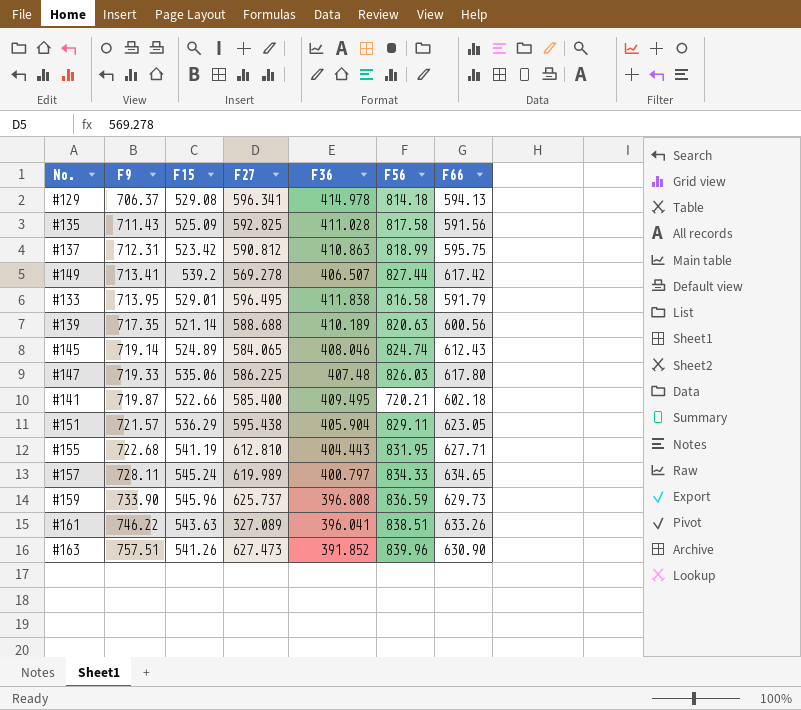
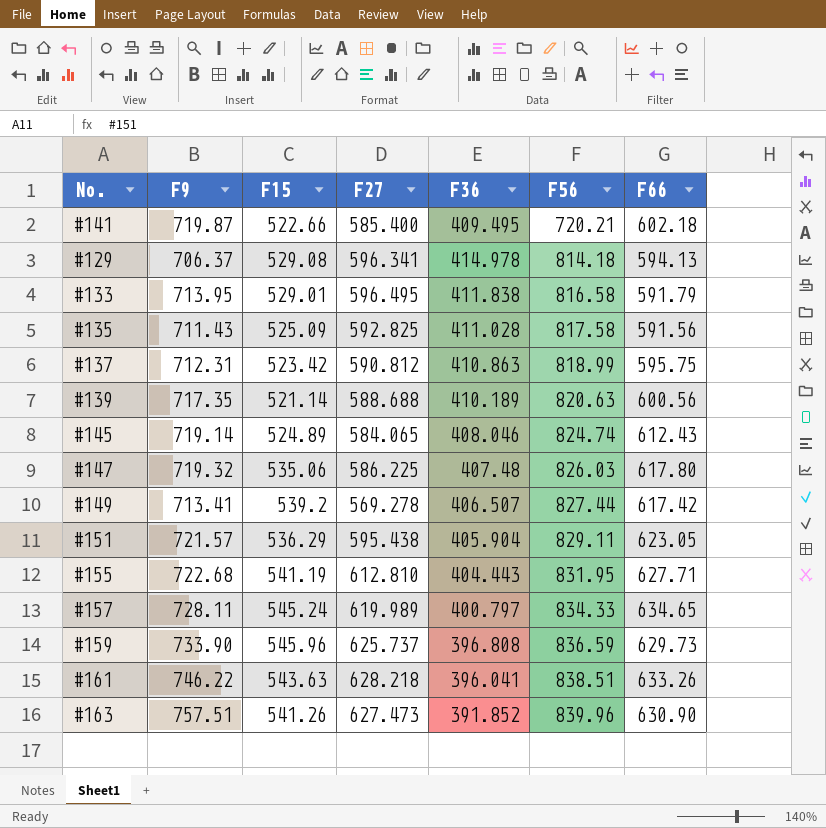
row order: F9 ascending -> F56 ascending
#147 | F9: 719.33 -> 719.32
#161 | F27: 327.089 -> 628.218

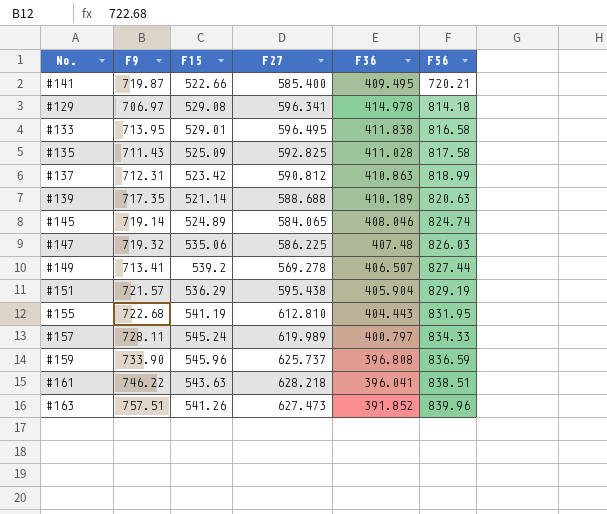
column F66 | position: 7 -> none
#129 | F9: 706.37 -> 706.97
#151 | F56: 829.11 -> 829.19

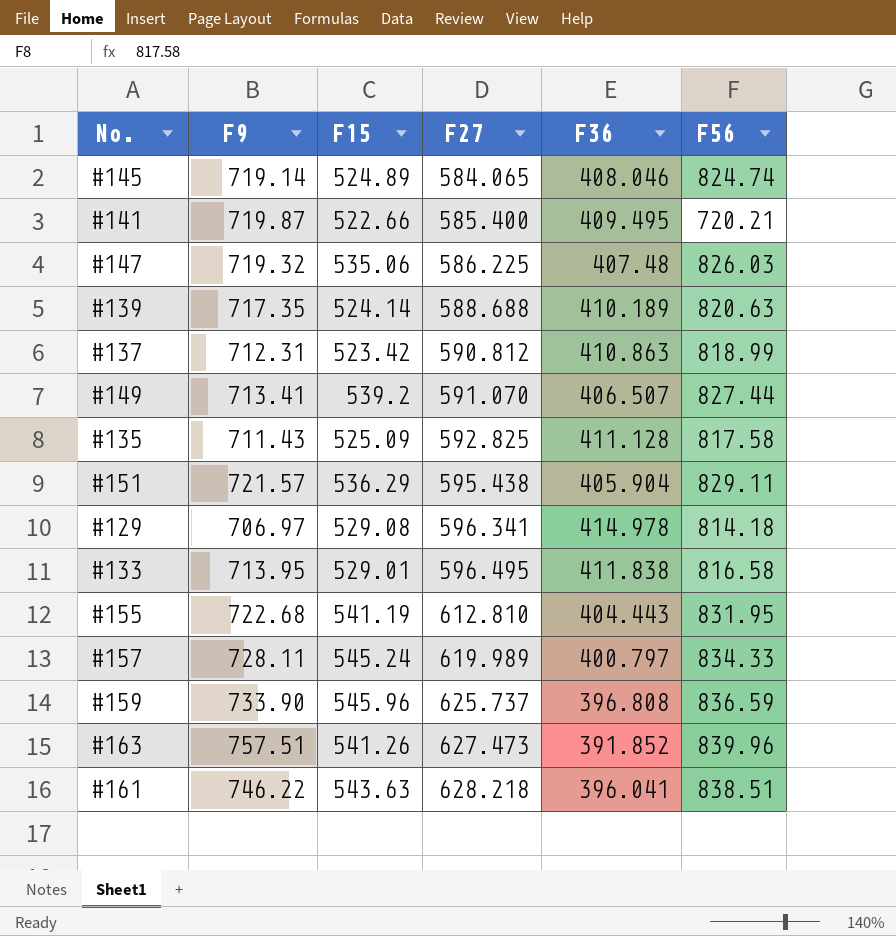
row order: F56 ascending -> F27 ascending
#139 | F15: 521.14 -> 524.14
#149 | F27: 569.278 -> 591.070
#135 | F36: 411.028 -> 411.128
#151 | F56: 829.19 -> 829.11

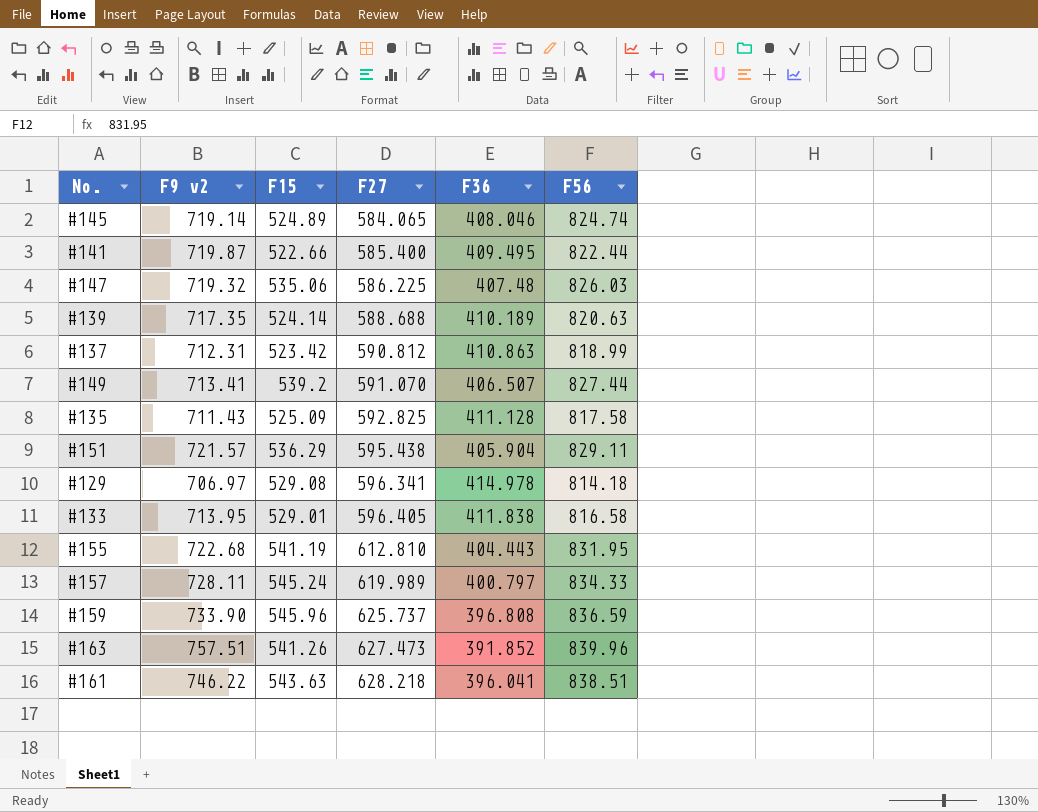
column name: F9 -> F9 v2
#141 | F56: 720.21 -> 822.44
#133 | F27: 596.495 -> 596.405

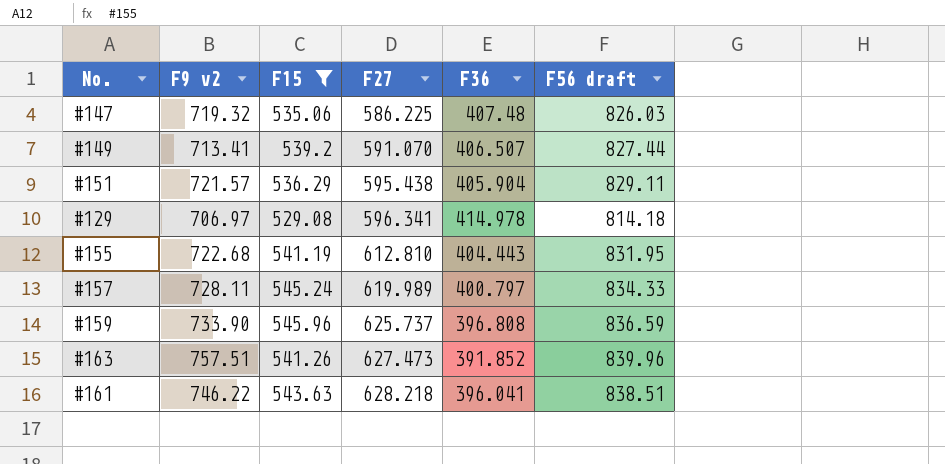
filter: none -> F15 >= 529.08
column name: F56 -> F56 draft

